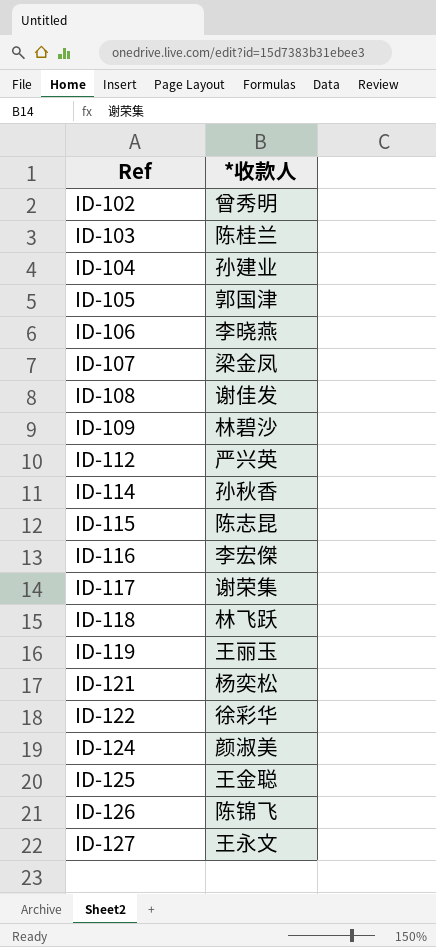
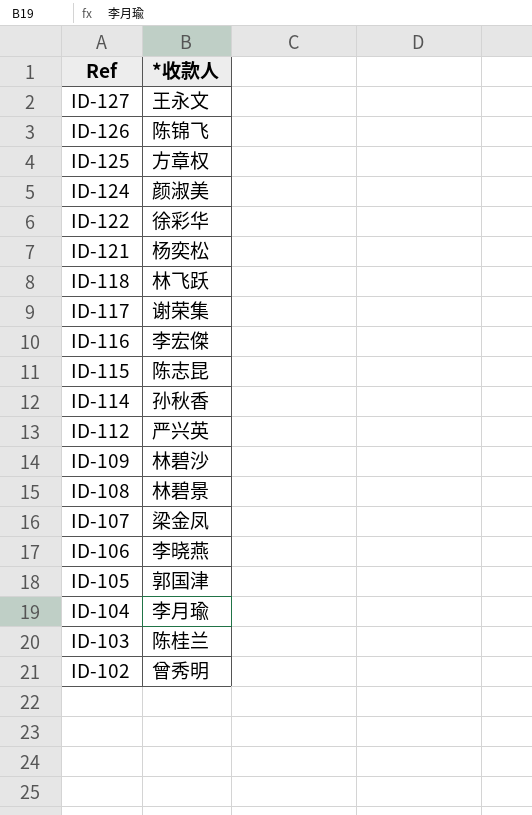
row order: Ref ascending -> Ref descending
row ID-119: 王丽玉 -> none
ID-125 | *收款人: 王金聪 -> 方章权
ID-108 | *收款人: 谢佳发 -> 林碧景
ID-104 | *收款人: 孙建业 -> 李月瑜

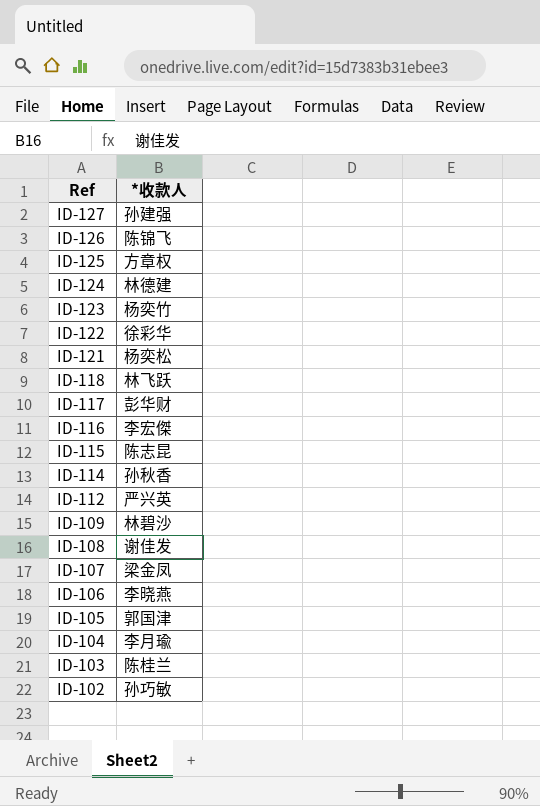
ID-127 | *收款人: 王永文 -> 孙建强
ID-124 | *收款人: 颜淑美 -> 林德建
row ID-123: none -> 杨奕竹
ID-117 | *收款人: 谢荣集 -> 彭华财
ID-108 | *收款人: 林碧景 -> 谢佳发
ID-102 | *收款人: 曾秀明 -> 孙巧敏

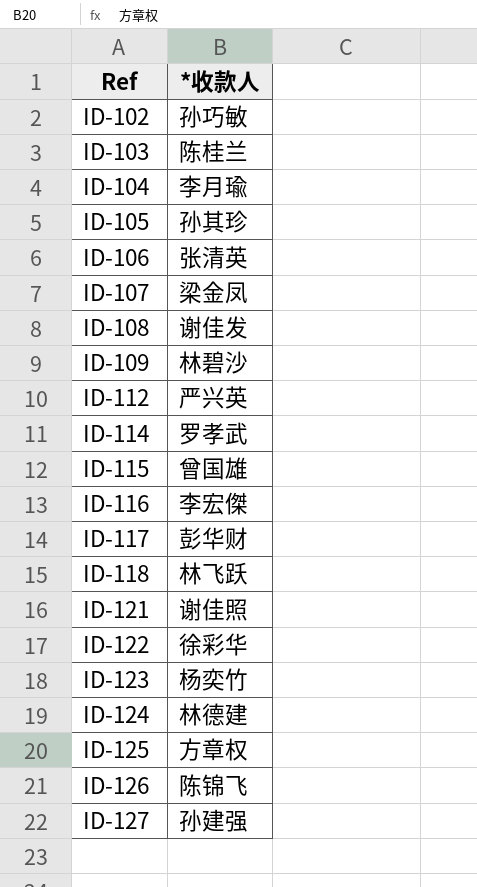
row order: Ref descending -> Ref ascending
ID-105 | *收款人: 郭国津 -> 孙其珍
ID-106 | *收款人: 李晓燕 -> 张清英
ID-114 | *收款人: 孙秋香 -> 罗孝武
ID-115 | *收款人: 陈志昆 -> 曾国雄
ID-121 | *收款人: 杨奕松 -> 谢佳照

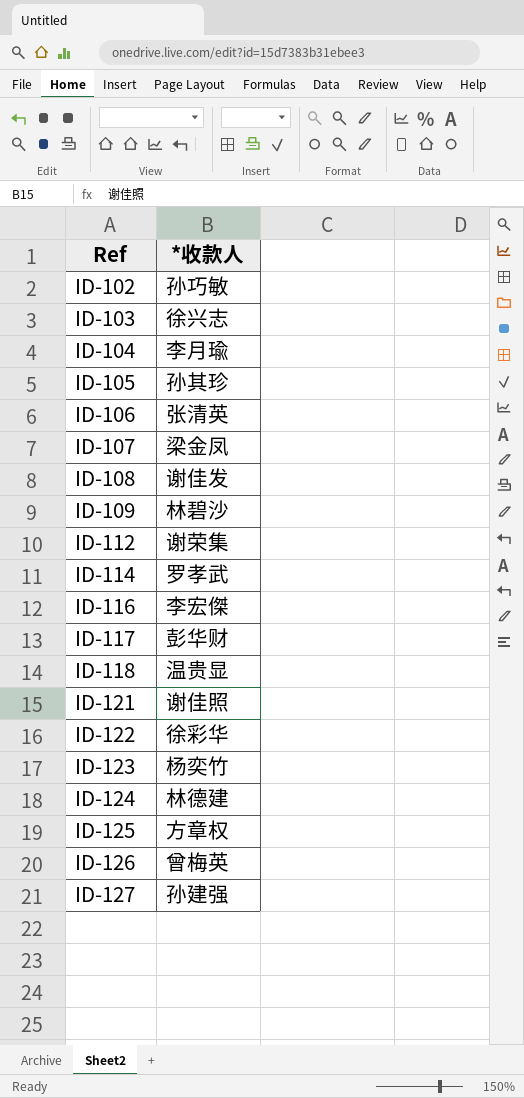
row ID-115: 曾国雄 -> none
ID-103 | *收款人: 陈桂兰 -> 徐兴志
ID-112 | *收款人: 严兴英 -> 谢荣集
ID-118 | *收款人: 林飞跃 -> 温贵显
ID-126 | *收款人: 陈锦飞 -> 曾梅英

